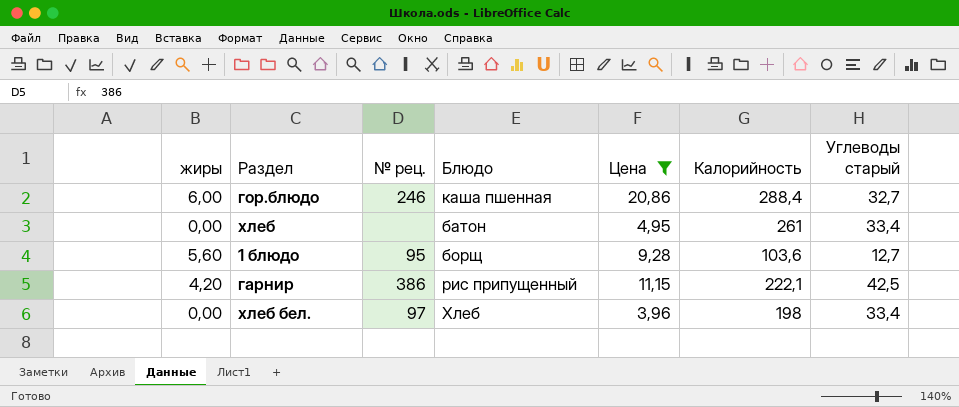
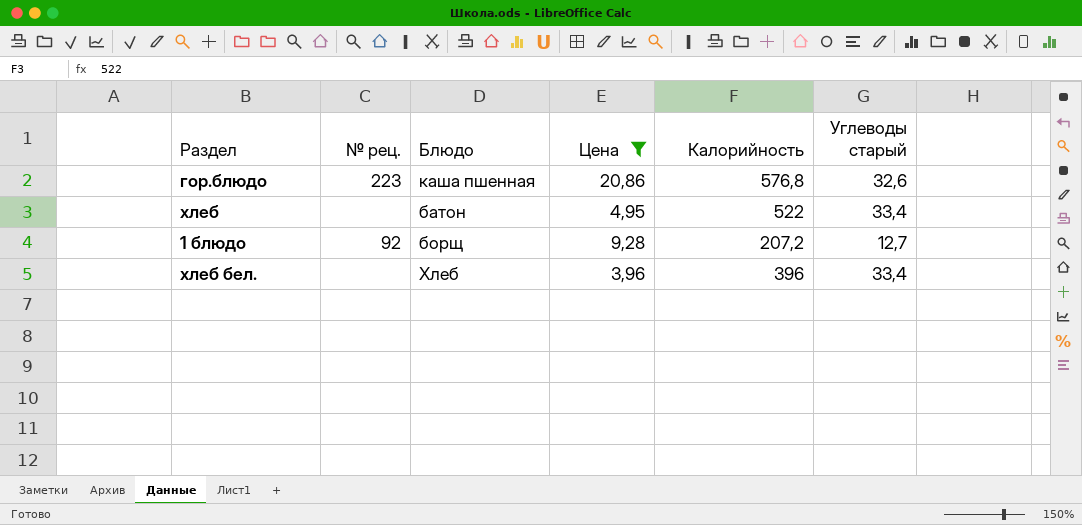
column жиры | position: 1 -> none
row гарнир: 4,20 | 386 | рис припущенный | 11,15 | 222,1 | 42,5 -> none
гор.блюдо | № рец.: 246 -> 223
гор.блюдо | Калорийность: 288,4 -> 576,8
гор.блюдо | Углеводы старый: 32,7 -> 32,6
хлеб | Калорийность: 261 -> 522
1 блюдо | № рец.: 95 -> 92
1 блюдо | Калорийность: 103,6 -> 207,2
хлеб бел. | № рец.: 97 -> none
хлеб бел. | Калорийность: 198 -> 396

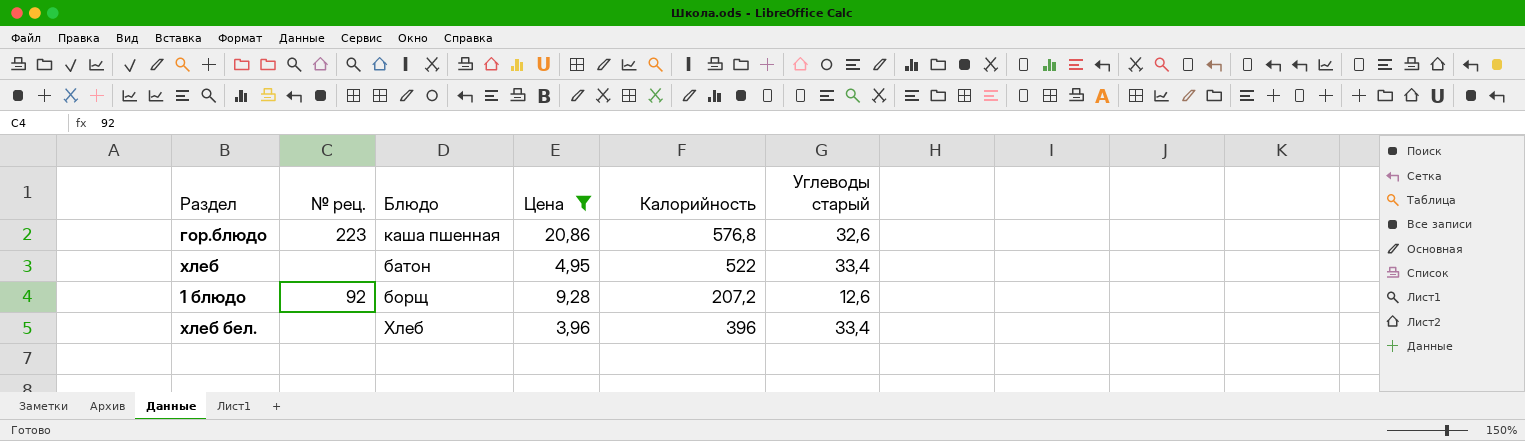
1 блюдо | Углеводы старый: 12,7 -> 12,6

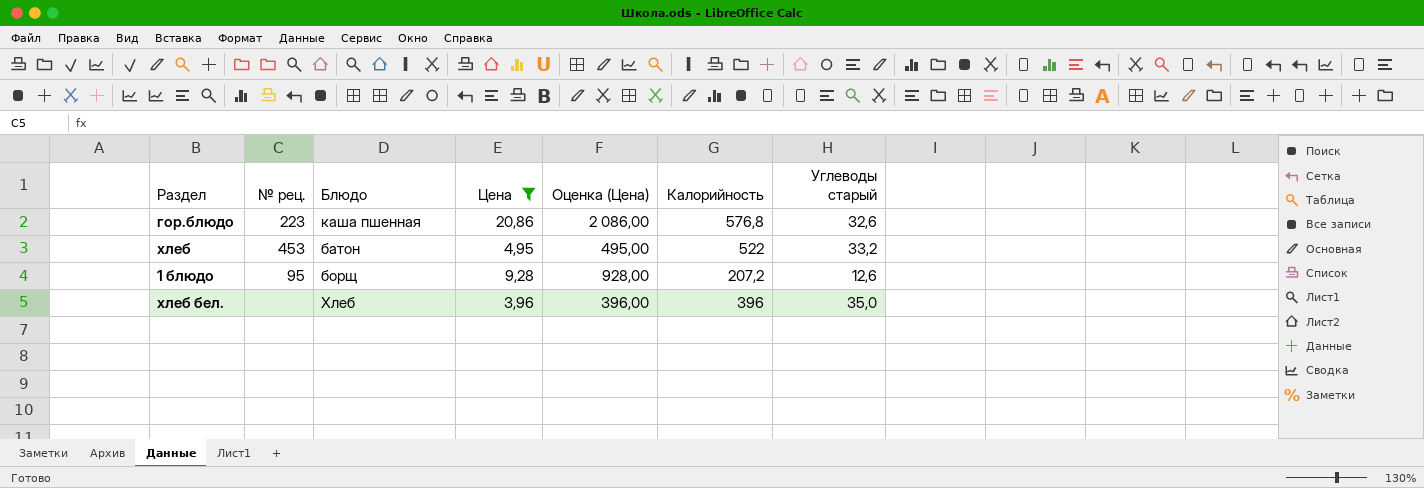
column Оценка (Цена) | formula: none -> [Цена] * 100
хлеб | № рец.: none -> 453
хлеб | Углеводы старый: 33,4 -> 33,2
1 блюдо | № рец.: 92 -> 95
хлеб бел. | Углеводы старый: 33,4 -> 35,0

